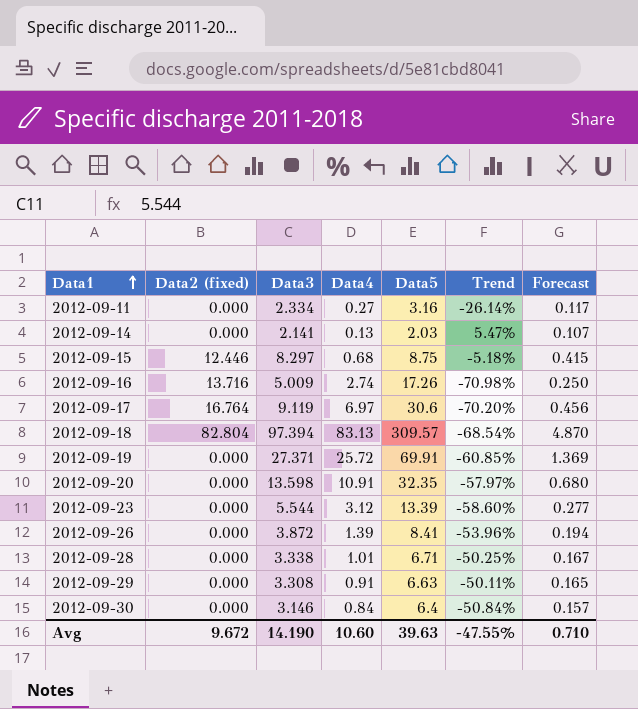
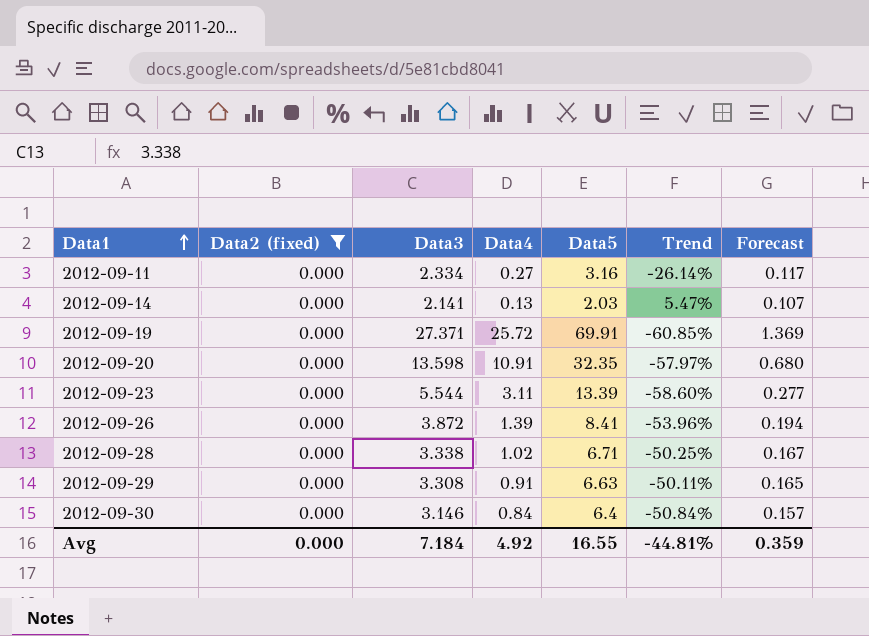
filter: none -> Data2 (fixed) = 0.000
2012-09-23 | Data4: 3.12 -> 3.11
2012-09-28 | Data4: 1.01 -> 1.02
Avg | Data2 (fixed): 9.672 -> 0.000
Avg | Data3: 14.190 -> 7.184
Avg | Data4: 10.60 -> 4.92
Avg | Data5: 39.63 -> 16.55
Avg | Trend: -47.55% -> -44.81%
Avg | Forecast: 0.710 -> 0.359

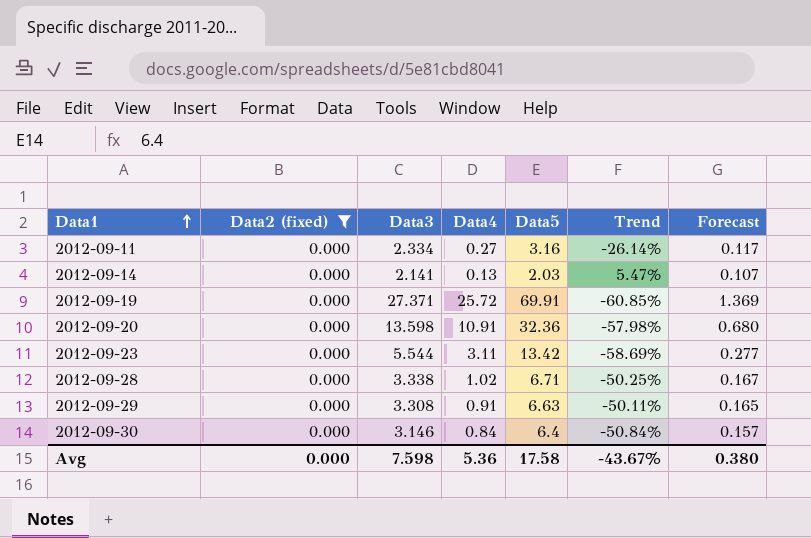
row 2012-09-26: 0.000 | 3.872 | 1.39 | 8.41 | -53.96% | 0.194 -> none
2012-09-20 | Data5: 32.35 -> 32.36
2012-09-20 | Trend: -57.97% -> -57.98%
2012-09-23 | Data5: 13.39 -> 13.42
2012-09-23 | Trend: -58.60% -> -58.69%
Avg | Data3: 7.184 -> 7.598
Avg | Data4: 4.92 -> 5.36
Avg | Data5: 16.55 -> 17.58
Avg | Trend: -44.81% -> -43.67%
Avg | Forecast: 0.359 -> 0.380

